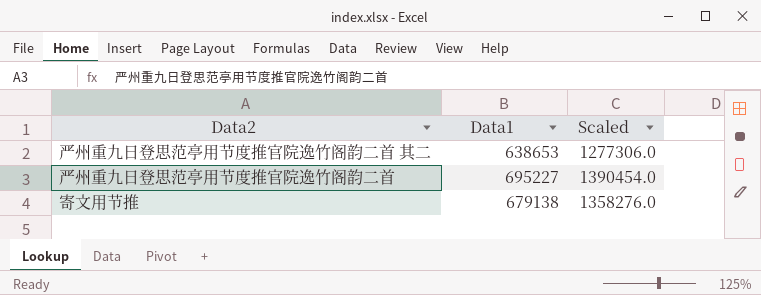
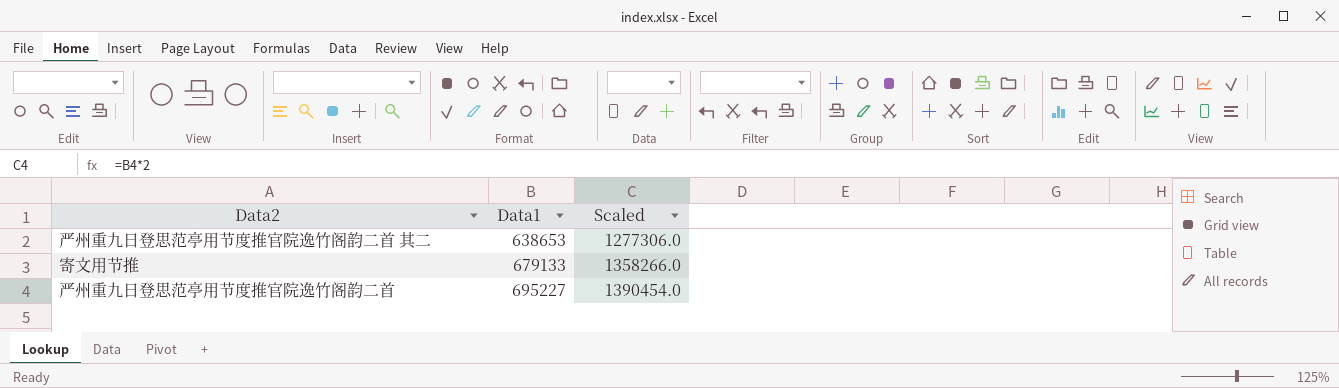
row order: none -> Data1 ascending
寄文用节推 | Data1: 679138 -> 679133
寄文用节推 | Scaled: 1358276.0 -> 1358266.0

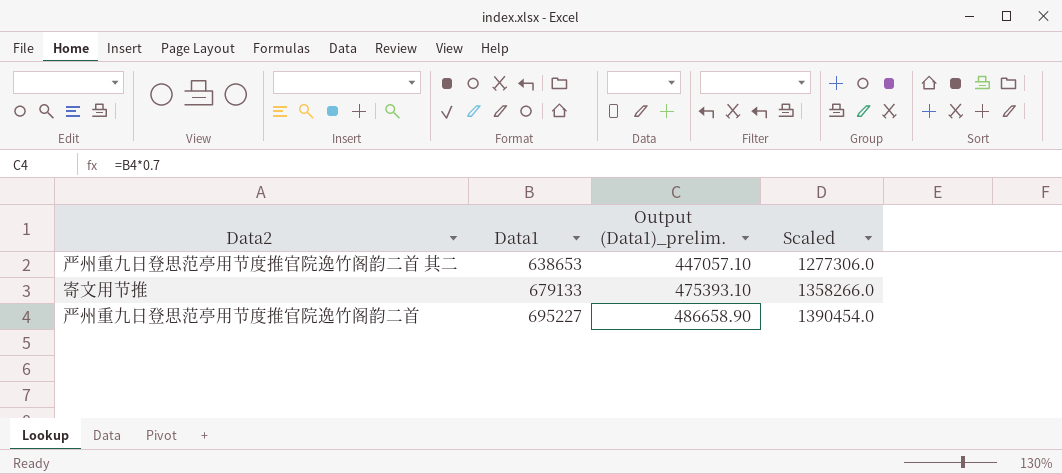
column Output (Data1)_prelim. | formula: none -> [Data1] * 0.7

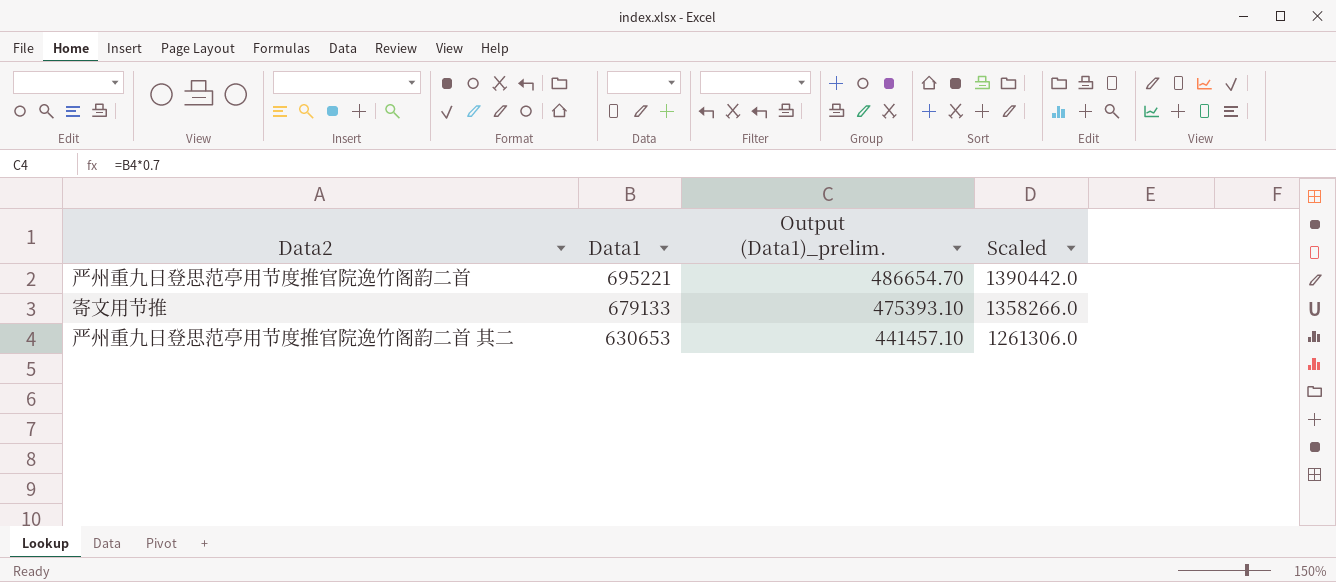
row order: Data1 ascending -> Data1 descending
严州重九日登思范亭用节度推官院逸竹阁韵二首 | Data1: 695227 -> 695221
严州重九日登思范亭用节度推官院逸竹阁韵二首 | Output (Data1)_prelim.: 486658.90 -> 486654.70
严州重九日登思范亭用节度推官院逸竹阁韵二首 | Scaled: 1390454.0 -> 1390442.0
严州重九日登思范亭用节度推官院逸竹阁韵二首 其二 | Data1: 638653 -> 630653
严州重九日登思范亭用节度推官院逸竹阁韵二首 其二 | Output (Data1)_prelim.: 447057.10 -> 441457.10
严州重九日登思范亭用节度推官院逸竹阁韵二首 其二 | Scaled: 1277306.0 -> 1261306.0

